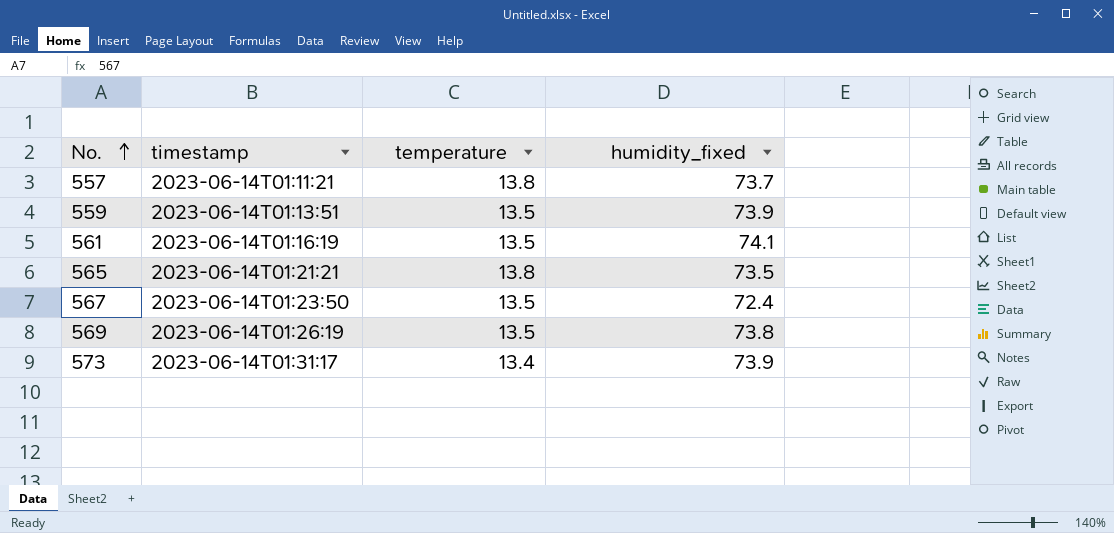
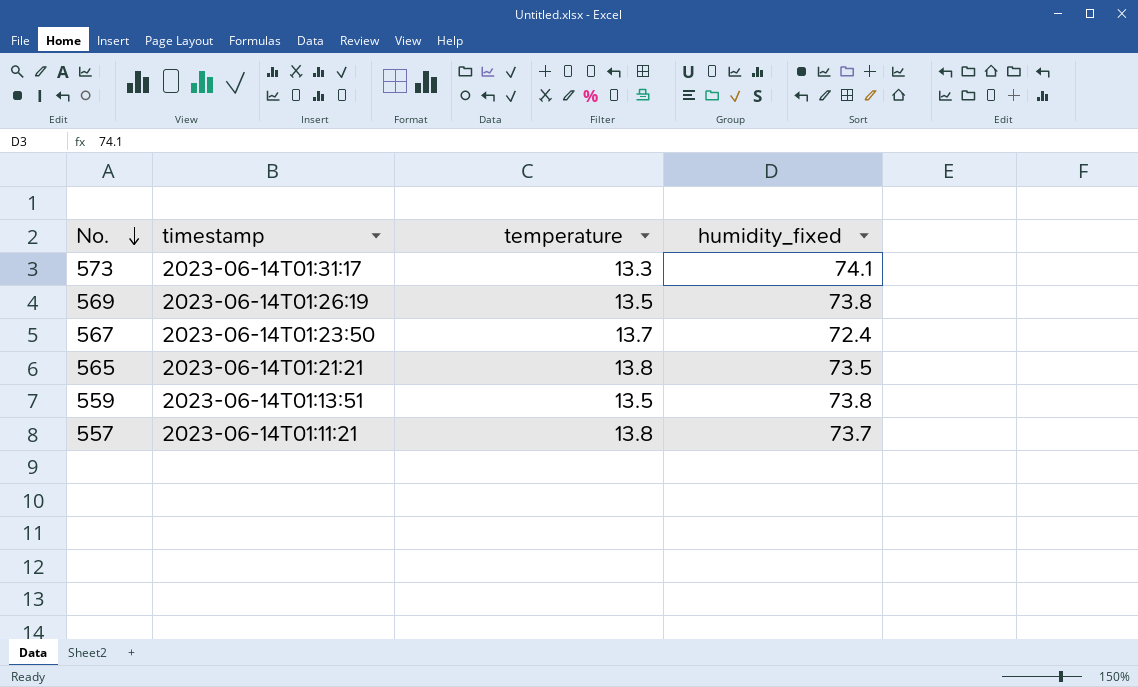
row order: No. ascending -> No. descending
row 561: 2023-06-14T01:16:19 | 13.5 | 74.1 -> none
573 | temperature: 13.4 -> 13.3
573 | humidity_fixed: 73.9 -> 74.1
567 | temperature: 13.5 -> 13.7
559 | humidity_fixed: 73.9 -> 73.8

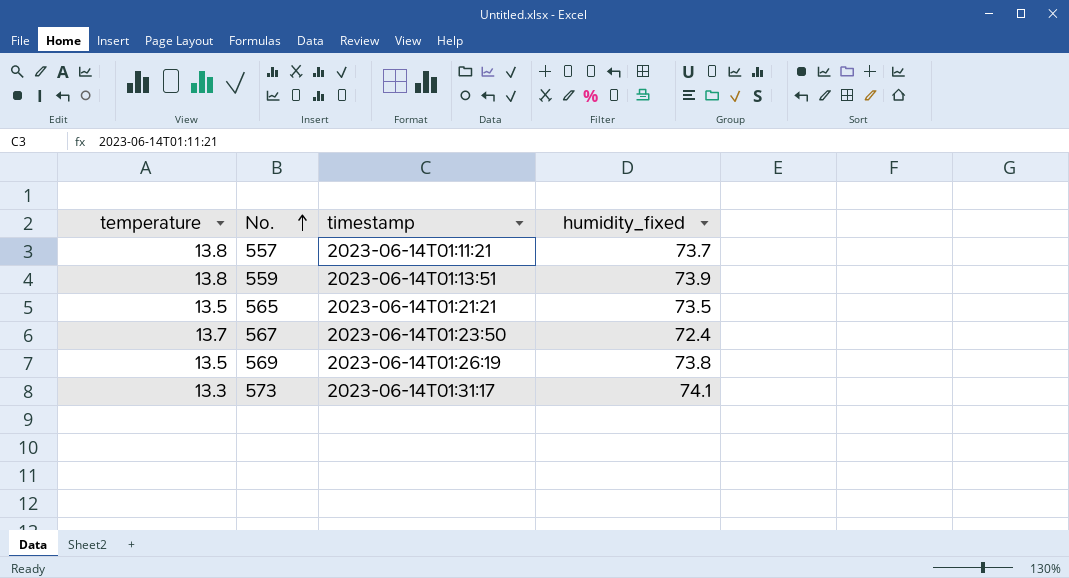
row order: No. descending -> No. ascending
column temperature | position: 3 -> 1
559 | temperature: 13.5 -> 13.8
559 | humidity_fixed: 73.8 -> 73.9
565 | temperature: 13.8 -> 13.5

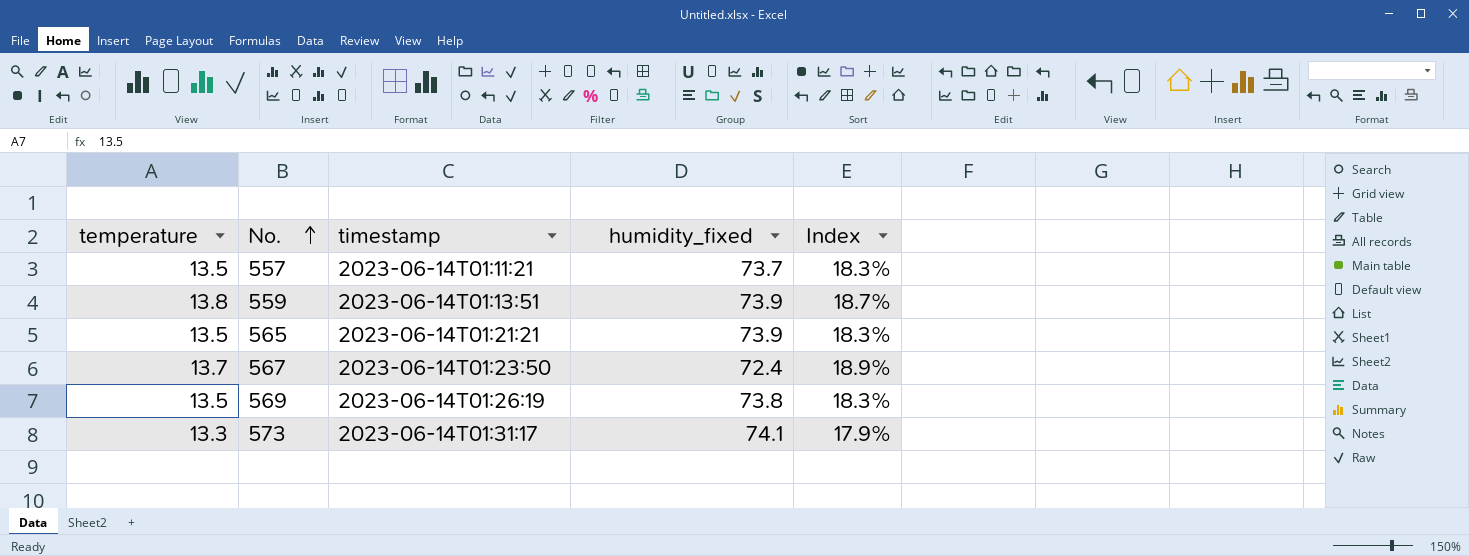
column Index | formula: none -> [temperature] / [humidity_fixed]
557 | temperature: 13.8 -> 13.5
565 | humidity_fixed: 73.5 -> 73.9

